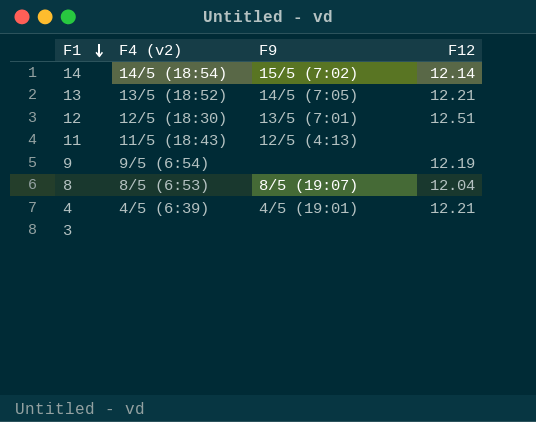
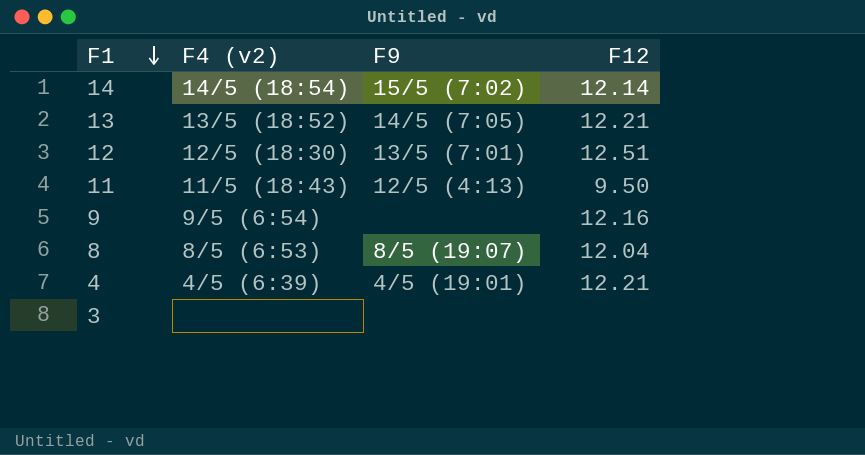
11 | F12: none -> 9.50
9 | F12: 12.19 -> 12.16

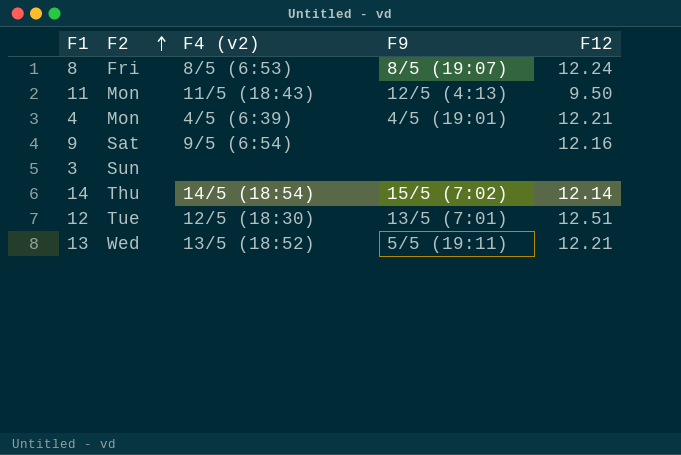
row order: F1 descending -> F2 ascending
column F2 | position: none -> 2
8 | F12: 12.04 -> 12.24
13 | F9: 14/5 (7:05) -> 5/5 (19:11)

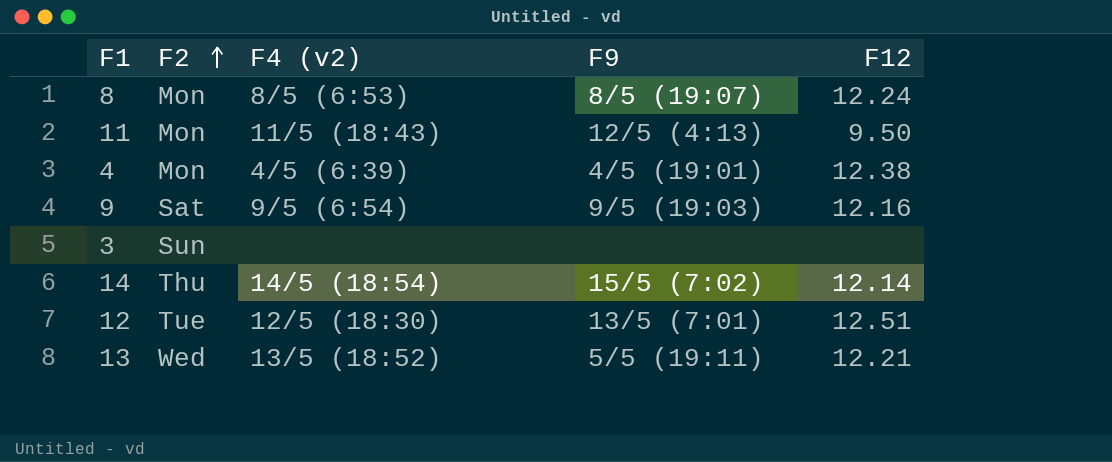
8 | F2: Fri -> Mon
4 | F12: 12.21 -> 12.38
9 | F9: none -> 9/5 (19:03)

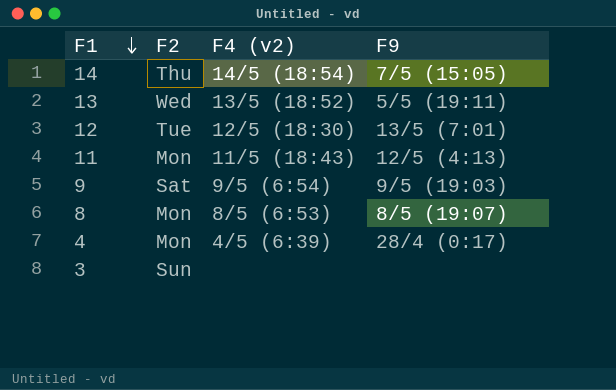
row order: F2 ascending -> F1 descending
column F12 | position: 5 -> none
14 | F9: 15/5 (7:02) -> 7/5 (15:05)
4 | F9: 4/5 (19:01) -> 28/4 (0:17)

